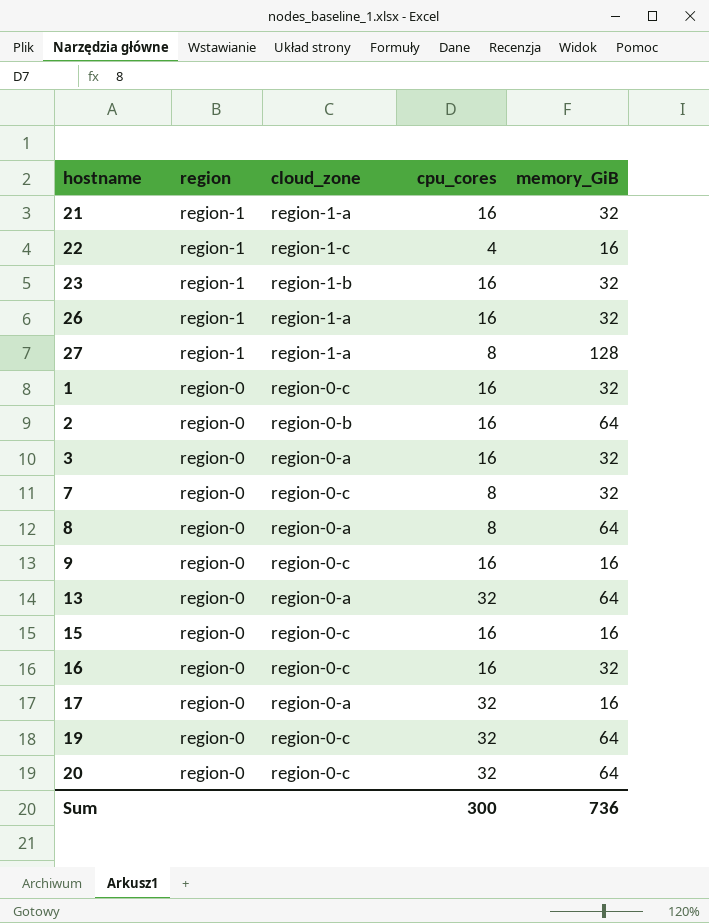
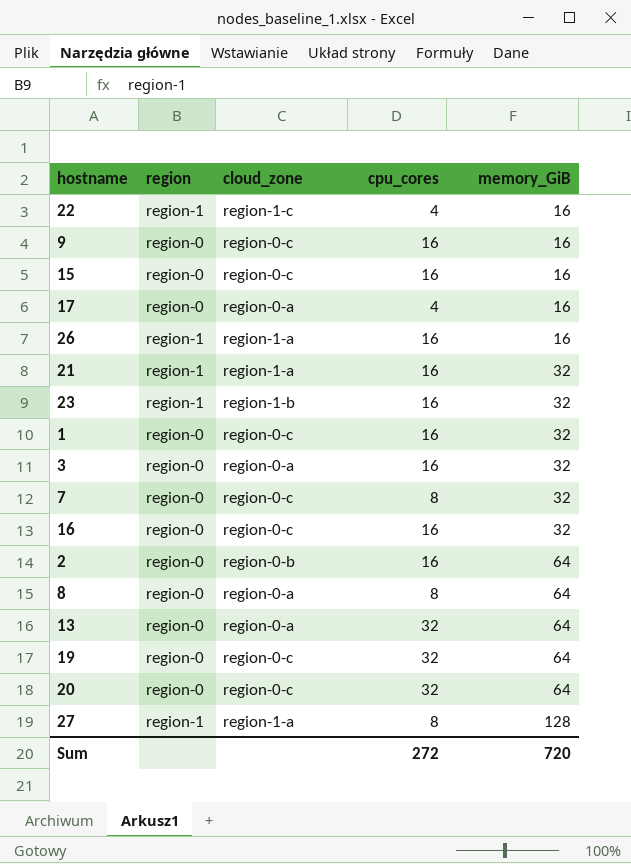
row order: region descending -> memory_GiB ascending
17 | cpu_cores: 32 -> 4
26 | memory_GiB: 32 -> 16
Sum | cpu_cores: 300 -> 272
Sum | memory_GiB: 736 -> 720

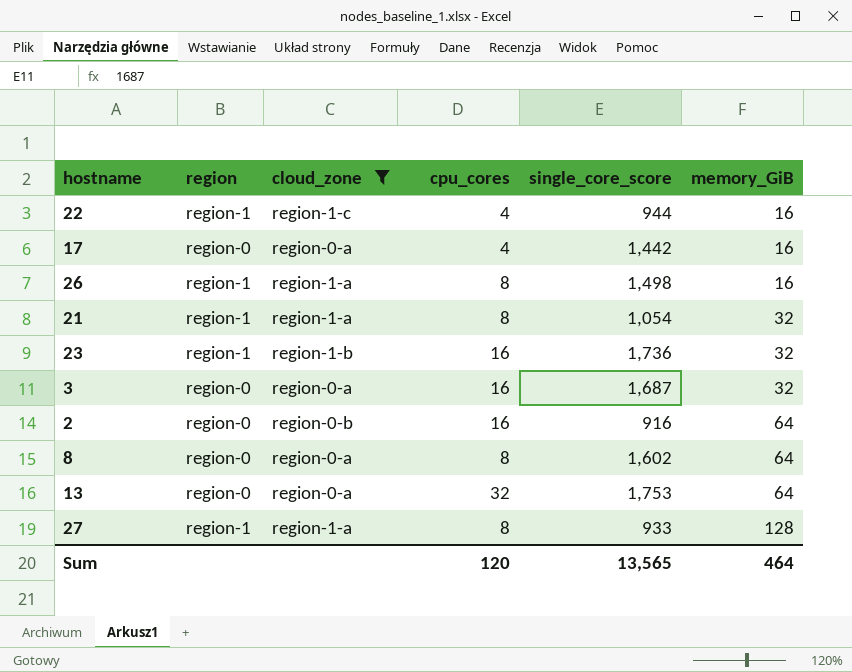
filter: none -> cloud_zone != region-0-c
column single_core_score | position: none -> 5
26 | cpu_cores: 16 -> 8
21 | cpu_cores: 16 -> 8
Sum | cpu_cores: 272 -> 120
Sum | memory_GiB: 720 -> 464

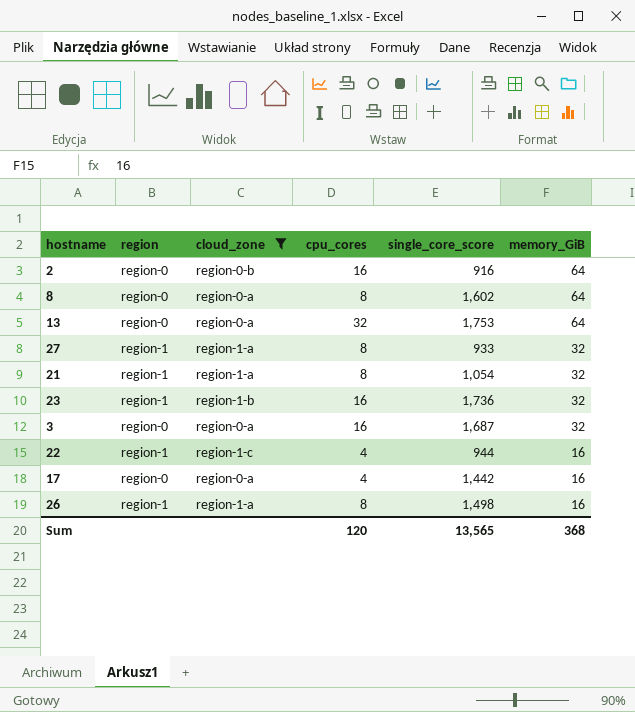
row order: memory_GiB ascending -> memory_GiB descending
27 | memory_GiB: 128 -> 32
Sum | memory_GiB: 464 -> 368

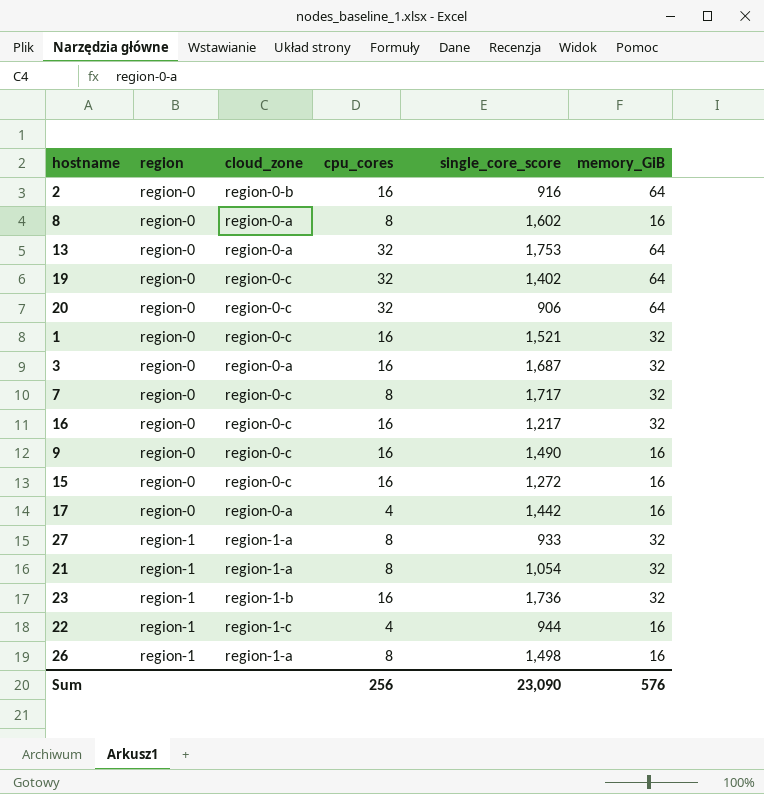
filter: cloud_zone != region-0-c -> none
row order: memory_GiB descending -> region ascending
8 | memory_GiB: 64 -> 16
Sum | cpu_cores: 120 -> 256
Sum | single_core_score: 13,565 -> 23,090
Sum | memory_GiB: 368 -> 576

